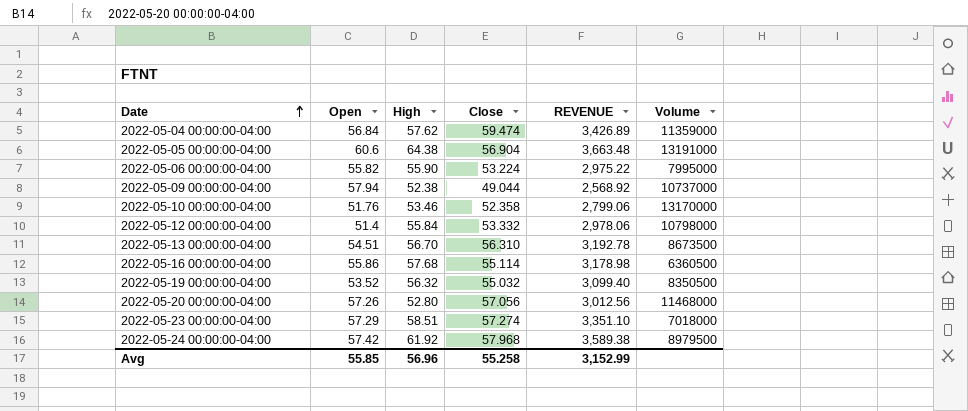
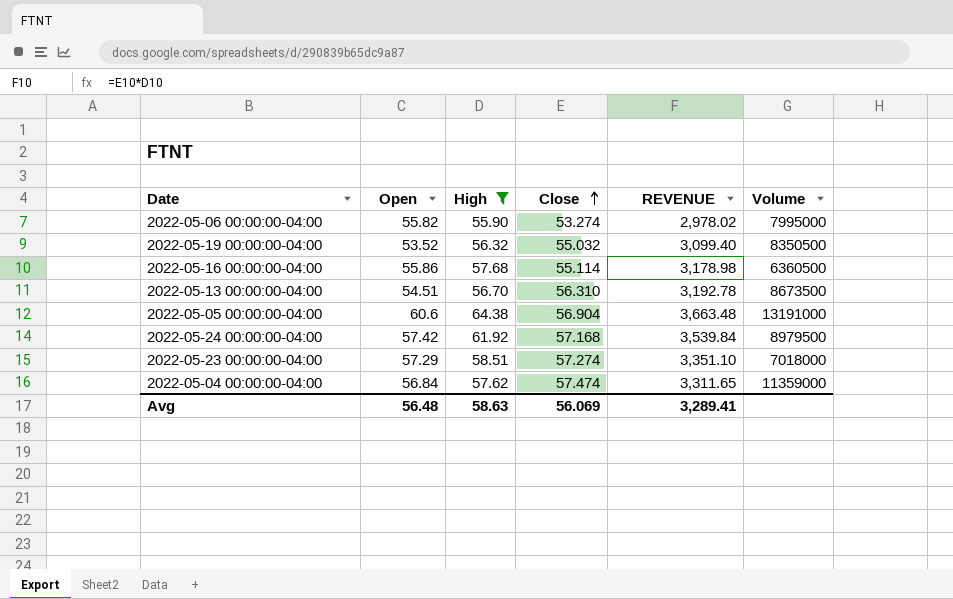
filter: none -> High >= 55.90
row order: Date ascending -> Close ascending
2022-05-06 00:00:00-04:00 | Close: 53.224 -> 53.274
2022-05-06 00:00:00-04:00 | REVENUE: 2,975.22 -> 2,978.02
2022-05-24 00:00:00-04:00 | Close: 57.968 -> 57.168
2022-05-24 00:00:00-04:00 | REVENUE: 3,589.38 -> 3,539.84
2022-05-04 00:00:00-04:00 | Close: 59.474 -> 57.474
2022-05-04 00:00:00-04:00 | REVENUE: 3,426.89 -> 3,311.65
Avg | Open: 55.85 -> 56.48
Avg | High: 56.96 -> 58.63
Avg | Close: 55.258 -> 56.069
Avg | REVENUE: 3,152.99 -> 3,289.41

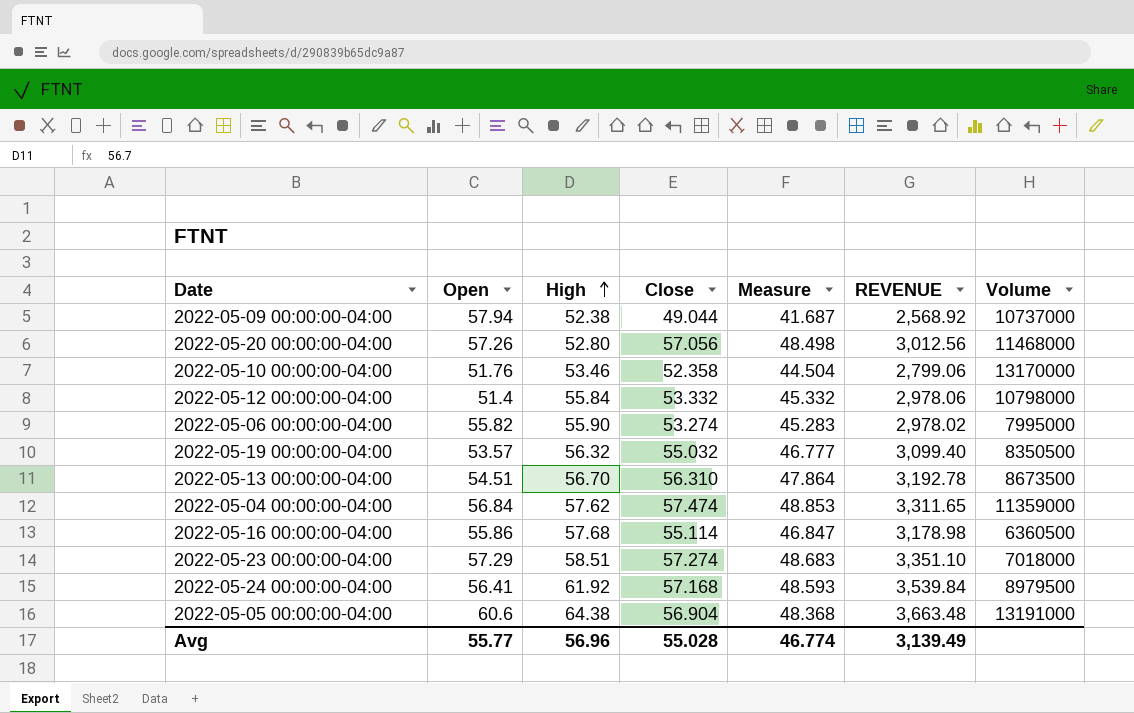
filter: High >= 55.90 -> none
row order: Close ascending -> High ascending
column Measure | formula: none -> [Close] * 0.85
2022-05-19 00:00:00-04:00 | Open: 53.52 -> 53.57
2022-05-24 00:00:00-04:00 | Open: 57.42 -> 56.41
Avg | Open: 56.48 -> 55.77
Avg | High: 58.63 -> 56.96
Avg | Close: 56.069 -> 55.028
Avg | REVENUE: 3,289.41 -> 3,139.49

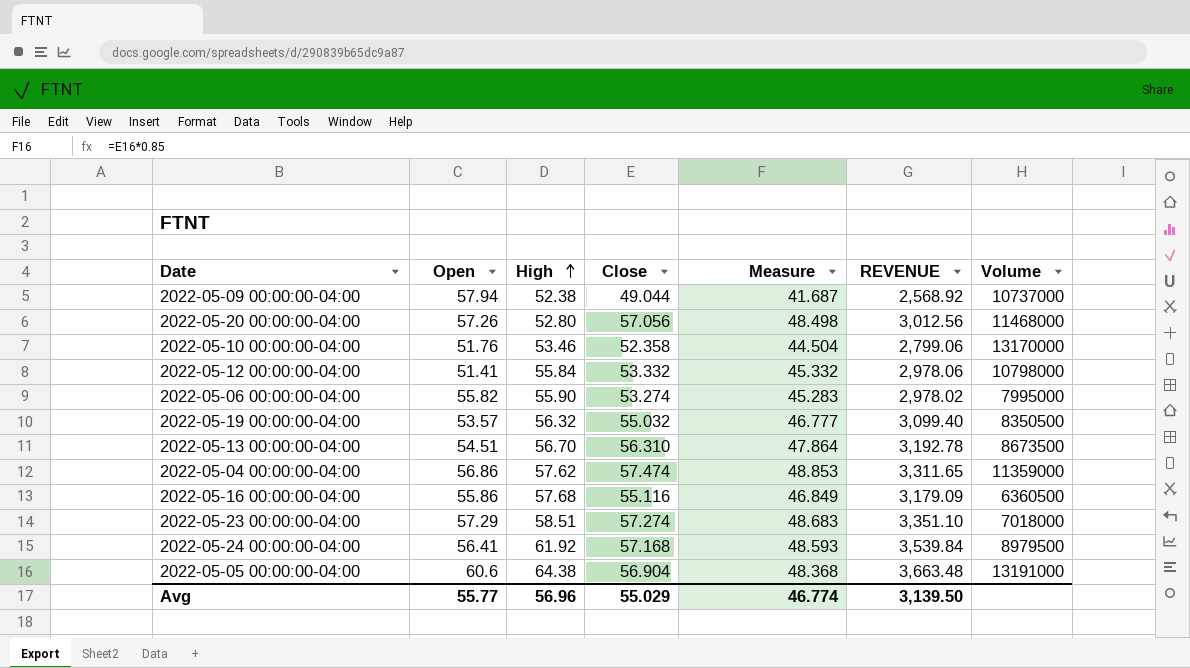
2022-05-12 00:00:00-04:00 | Open: 51.4 -> 51.41
2022-05-04 00:00:00-04:00 | Open: 56.84 -> 56.86
2022-05-16 00:00:00-04:00 | Close: 55.114 -> 55.116
2022-05-16 00:00:00-04:00 | Measure: 46.847 -> 46.849
2022-05-16 00:00:00-04:00 | REVENUE: 3,178.98 -> 3,179.09
Avg | Close: 55.028 -> 55.029
Avg | REVENUE: 3,139.49 -> 3,139.50

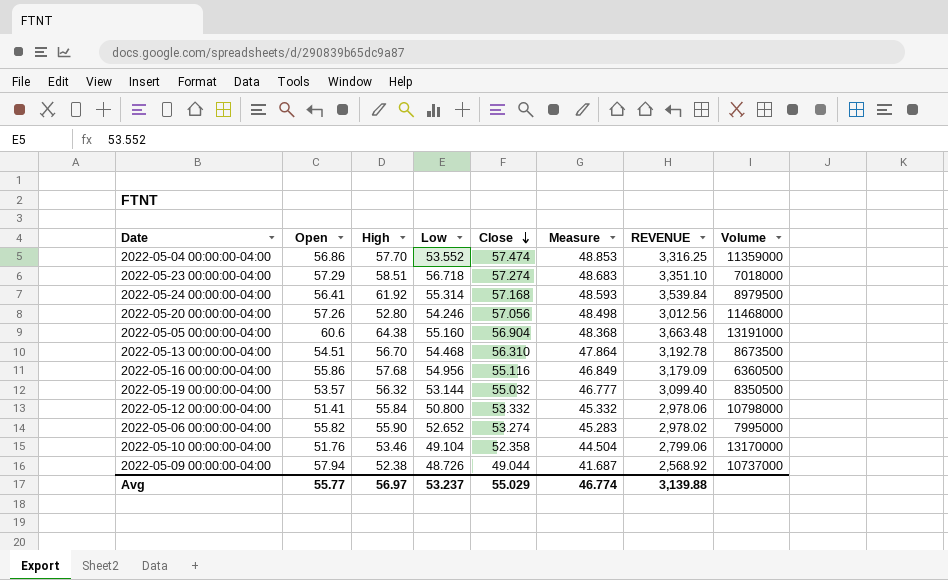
row order: High ascending -> Close descending
column Low | position: none -> 4
2022-05-04 00:00:00-04:00 | High: 57.62 -> 57.70
2022-05-04 00:00:00-04:00 | REVENUE: 3,311.65 -> 3,316.25
Avg | High: 56.96 -> 56.97
Avg | REVENUE: 3,139.50 -> 3,139.88

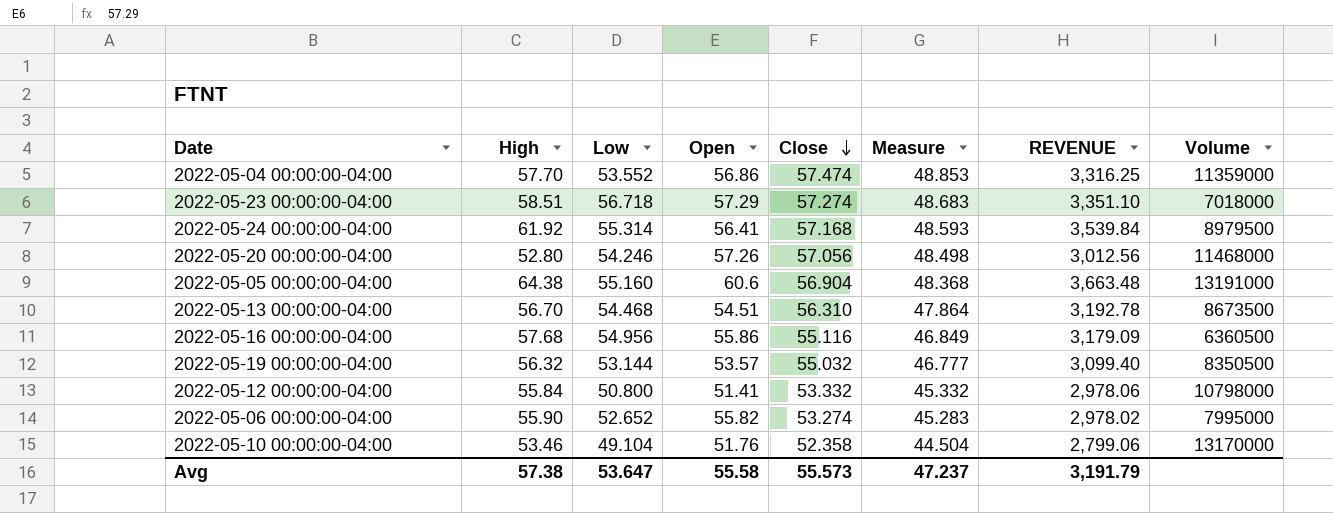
column Open | position: 2 -> 4
row 2022-05-09 00:00:00-04:00: 57.94 | 52.38 | 48.726 | 49.044 | 41.687 | 2,568.92 | 10737000 -> none
Avg | High: 56.97 -> 57.38
Avg | Low: 53.237 -> 53.647
Avg | Open: 55.77 -> 55.58
Avg | Close: 55.029 -> 55.573
Avg | Measure: 46.774 -> 47.237
Avg | REVENUE: 3,139.88 -> 3,191.79

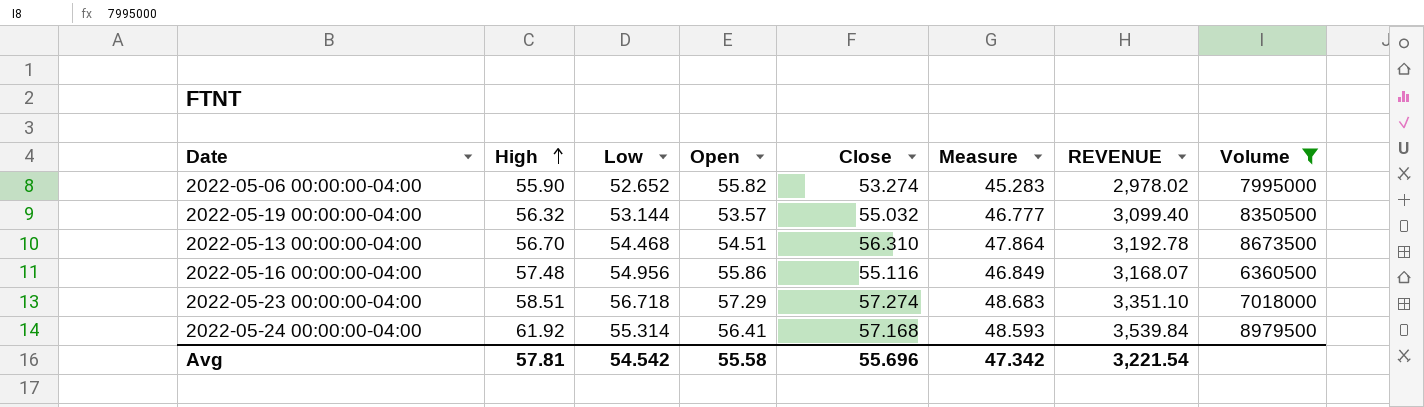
filter: none -> Volume <= 8979500
row order: Close descending -> High ascending
2022-05-16 00:00:00-04:00 | High: 57.68 -> 57.48
2022-05-16 00:00:00-04:00 | REVENUE: 3,179.09 -> 3,168.07
Avg | High: 57.38 -> 57.81
Avg | Low: 53.647 -> 54.542
Avg | Close: 55.573 -> 55.696
Avg | Measure: 47.237 -> 47.342
Avg | REVENUE: 3,191.79 -> 3,221.54

